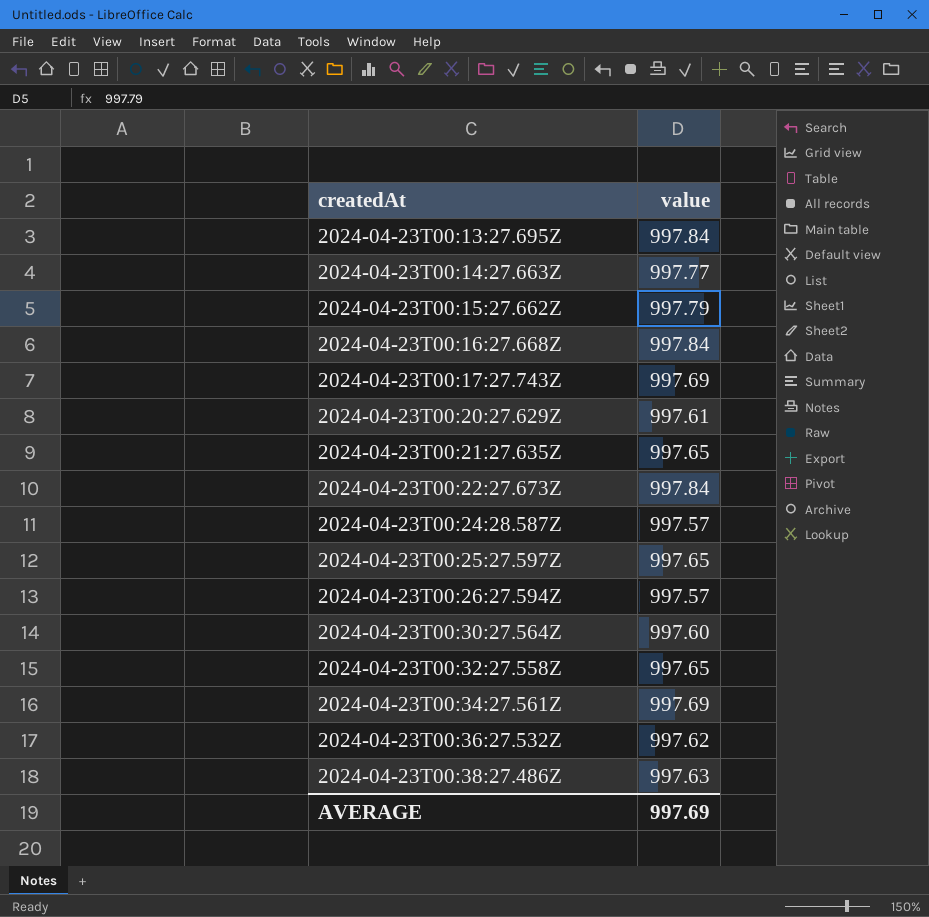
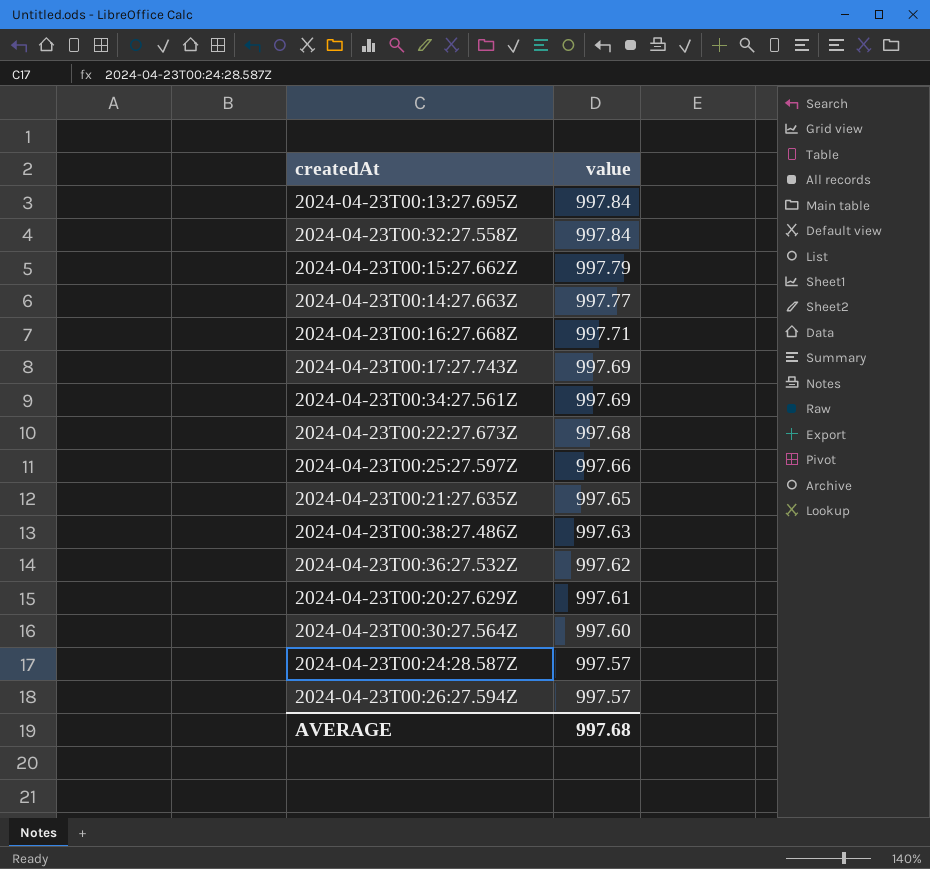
row order: createdAt ascending -> value descending
2024-04-23T00:32:27.558Z | value: 997.65 -> 997.84
2024-04-23T00:16:27.668Z | value: 997.84 -> 997.71
2024-04-23T00:22:27.673Z | value: 997.84 -> 997.68
2024-04-23T00:25:27.597Z | value: 997.65 -> 997.66
AVERAGE | value: 997.69 -> 997.68

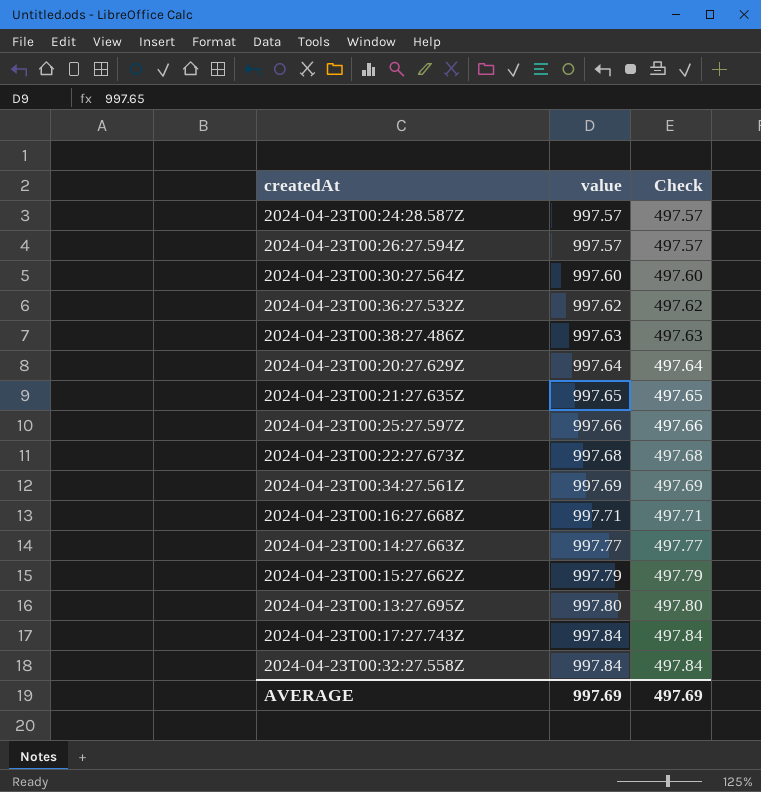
row order: value descending -> value ascending
column Check | formula: none -> [value] - 500
2024-04-23T00:20:27.629Z | value: 997.61 -> 997.64
2024-04-23T00:13:27.695Z | value: 997.84 -> 997.80
2024-04-23T00:17:27.743Z | value: 997.69 -> 997.84
AVERAGE | value: 997.68 -> 997.69

